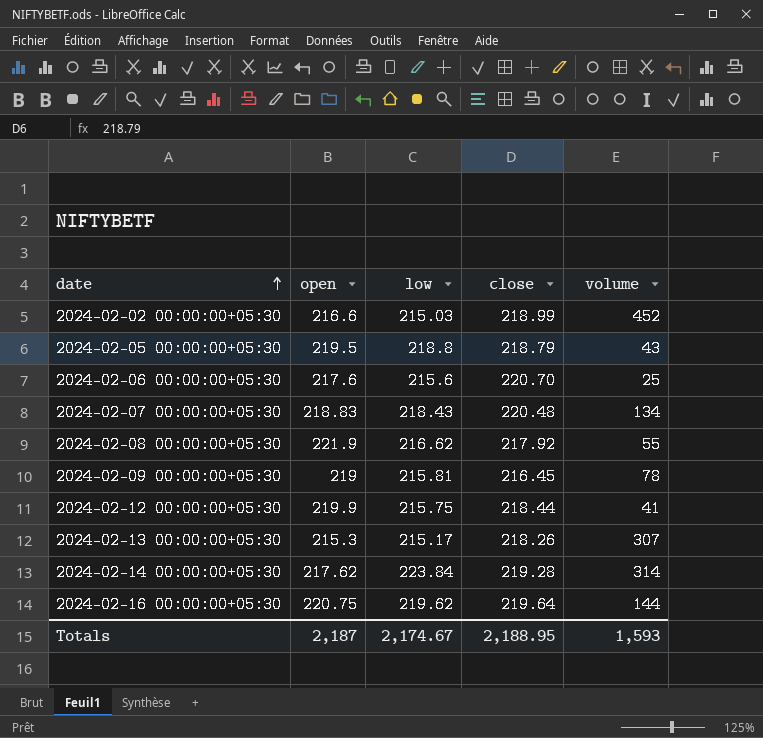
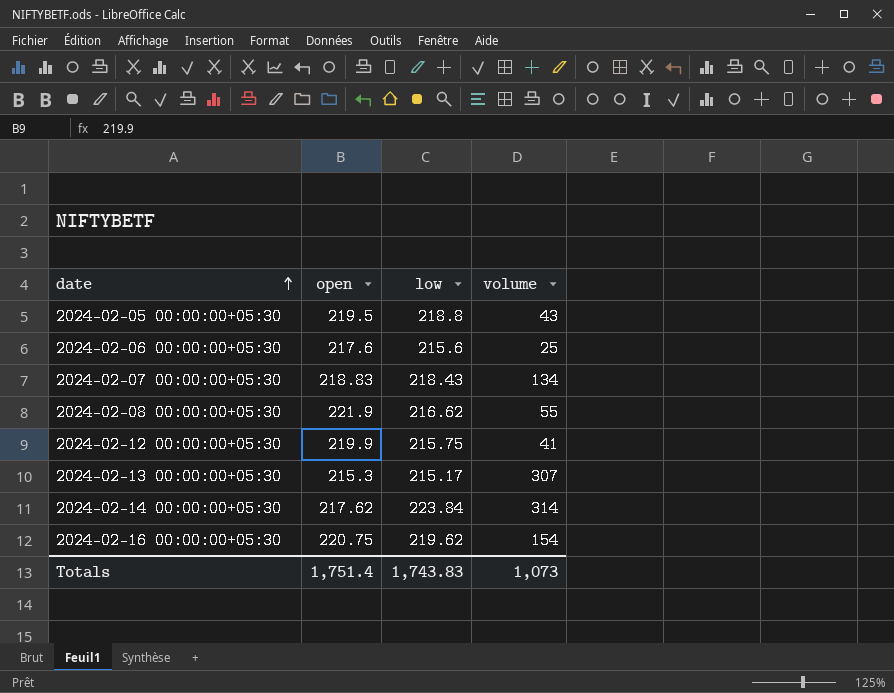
column close | position: 4 -> none
row 2024-02-02 00:00:00+05:30: 216.6 | 215.03 | 218.99 | 452 -> none
row 2024-02-09 00:00:00+05:30: 219 | 215.81 | 216.45 | 78 -> none
2024-02-16 00:00:00+05:30 | volume: 144 -> 154
Totals | open: 2,187 -> 1,751.4
Totals | low: 2,174.67 -> 1,743.83
Totals | volume: 1,593 -> 1,073

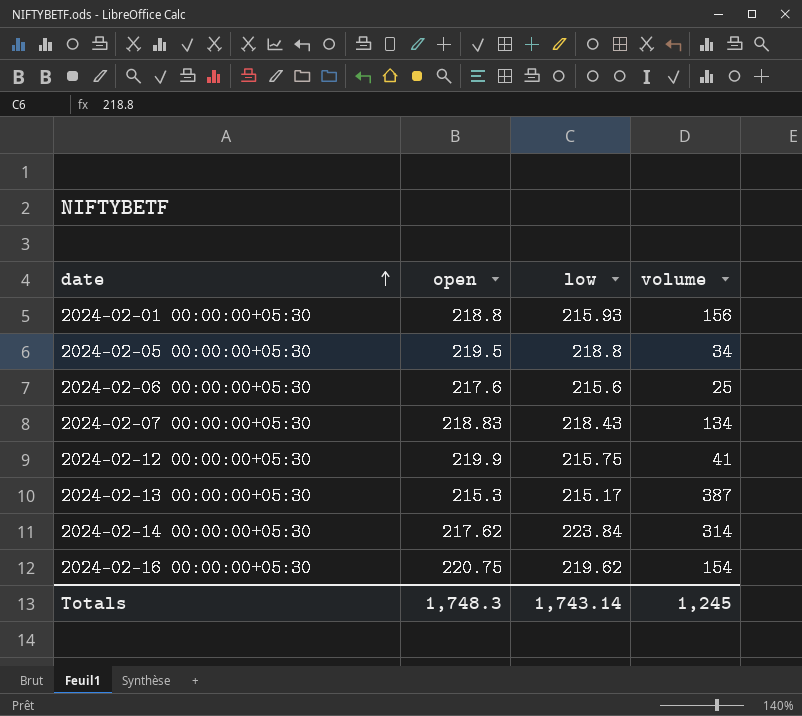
row 2024-02-08 00:00:00+05:30: 221.9 | 216.62 | 55 -> none
row 2024-02-01 00:00:00+05:30: none -> 218.8 | 215.93 | 156
2024-02-05 00:00:00+05:30 | volume: 43 -> 34
2024-02-13 00:00:00+05:30 | volume: 307 -> 387
Totals | open: 1,751.4 -> 1,748.3
Totals | low: 1,743.83 -> 1,743.14
Totals | volume: 1,073 -> 1,245

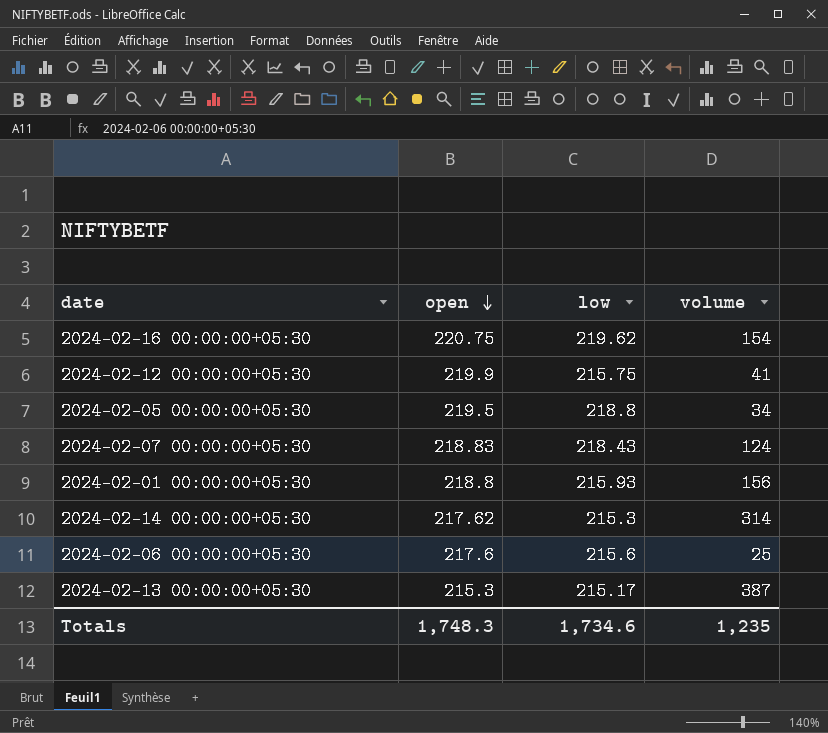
row order: date ascending -> open descending
2024-02-07 00:00:00+05:30 | volume: 134 -> 124
2024-02-14 00:00:00+05:30 | low: 223.84 -> 215.3
Totals | low: 1,743.14 -> 1,734.6
Totals | volume: 1,245 -> 1,235

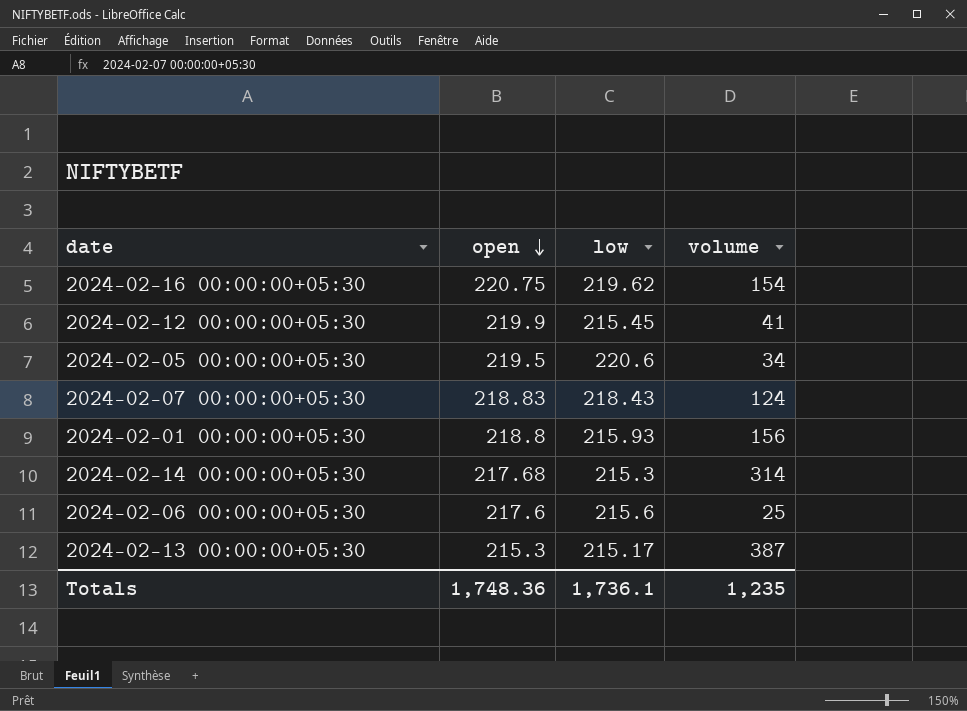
2024-02-12 00:00:00+05:30 | low: 215.75 -> 215.45
2024-02-05 00:00:00+05:30 | low: 218.8 -> 220.6
2024-02-14 00:00:00+05:30 | open: 217.62 -> 217.68
Totals | open: 1,748.3 -> 1,748.36
Totals | low: 1,734.6 -> 1,736.1

